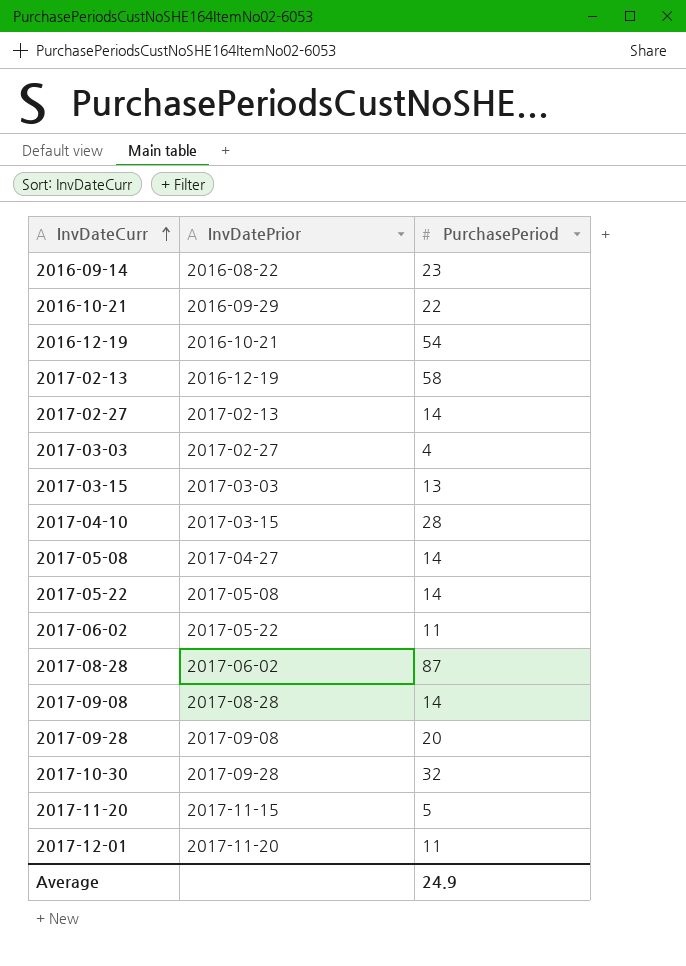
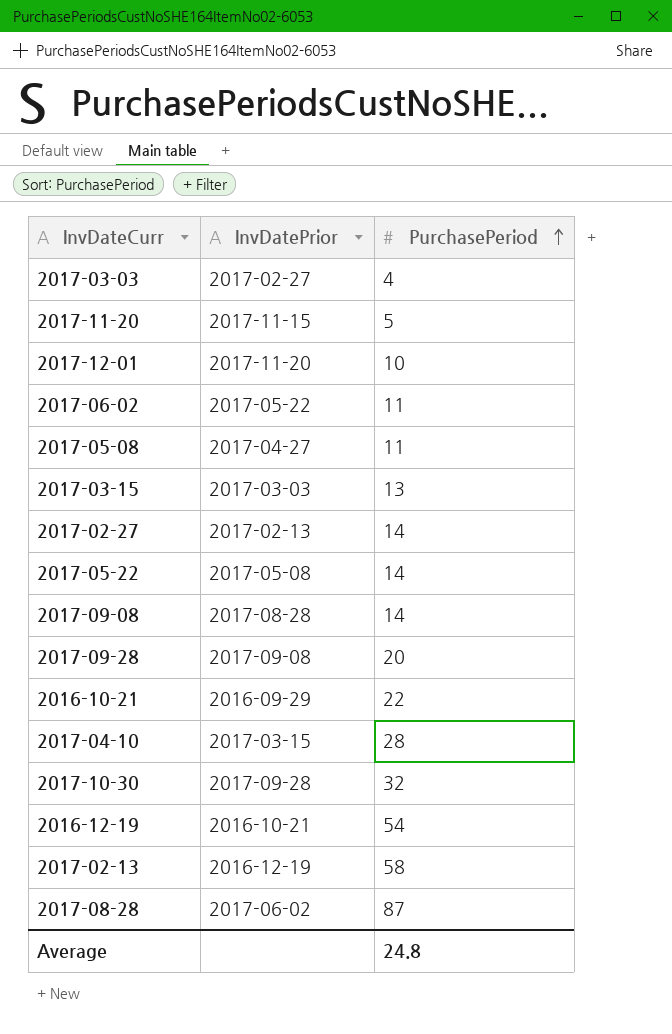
row order: InvDateCurr ascending -> PurchasePeriod ascending
row 2016-09-14: 2016-08-22 | 23 -> none
2017-12-01 | PurchasePeriod: 11 -> 10
2017-05-08 | PurchasePeriod: 14 -> 11
Average | PurchasePeriod: 24.9 -> 24.8

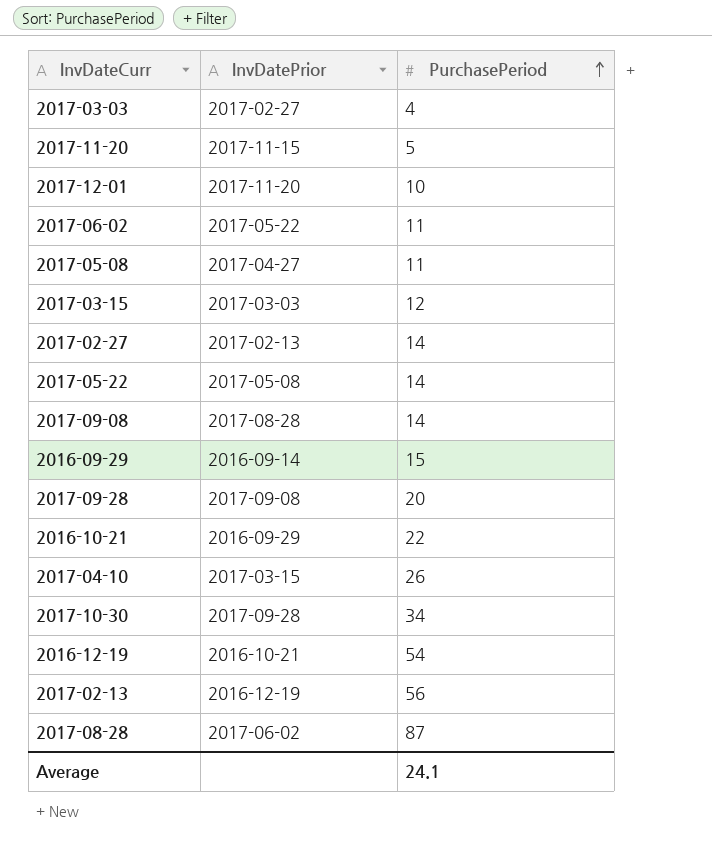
2017-03-15 | PurchasePeriod: 13 -> 12
row 2016-09-29: none -> 2016-09-14 | 15
2017-04-10 | PurchasePeriod: 28 -> 26
2017-10-30 | PurchasePeriod: 32 -> 34
2017-02-13 | PurchasePeriod: 58 -> 56
Average | PurchasePeriod: 24.8 -> 24.1

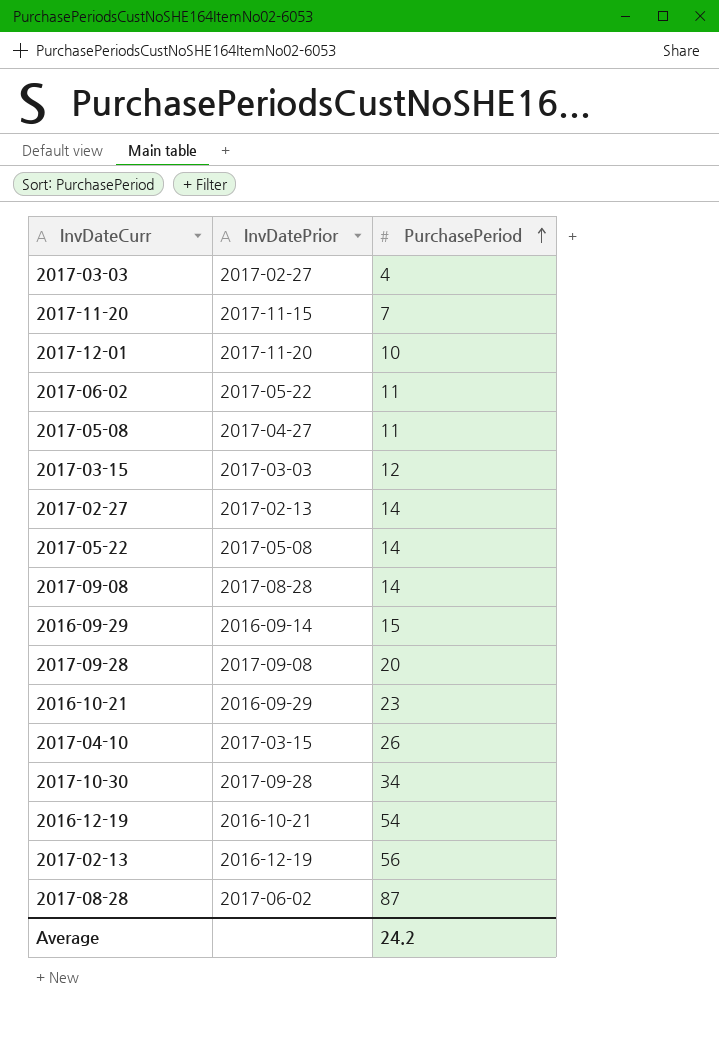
2017-11-20 | PurchasePeriod: 5 -> 7
2016-10-21 | PurchasePeriod: 22 -> 23
Average | PurchasePeriod: 24.1 -> 24.2

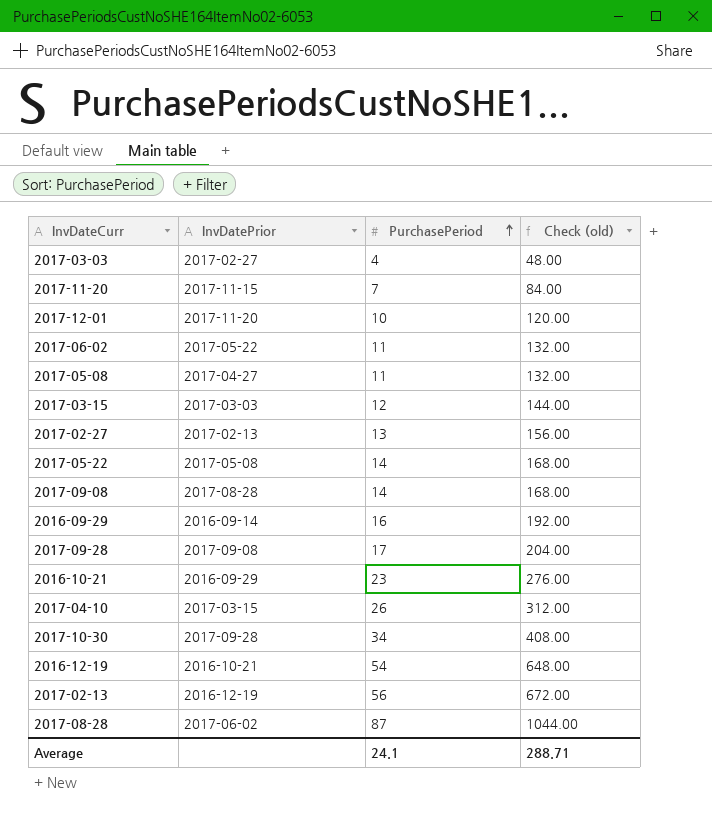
column Check (old) | formula: none -> [PurchasePeriod] * 12
2017-02-27 | PurchasePeriod: 14 -> 13
2016-09-29 | PurchasePeriod: 15 -> 16
2017-09-28 | PurchasePeriod: 20 -> 17
Average | PurchasePeriod: 24.2 -> 24.1

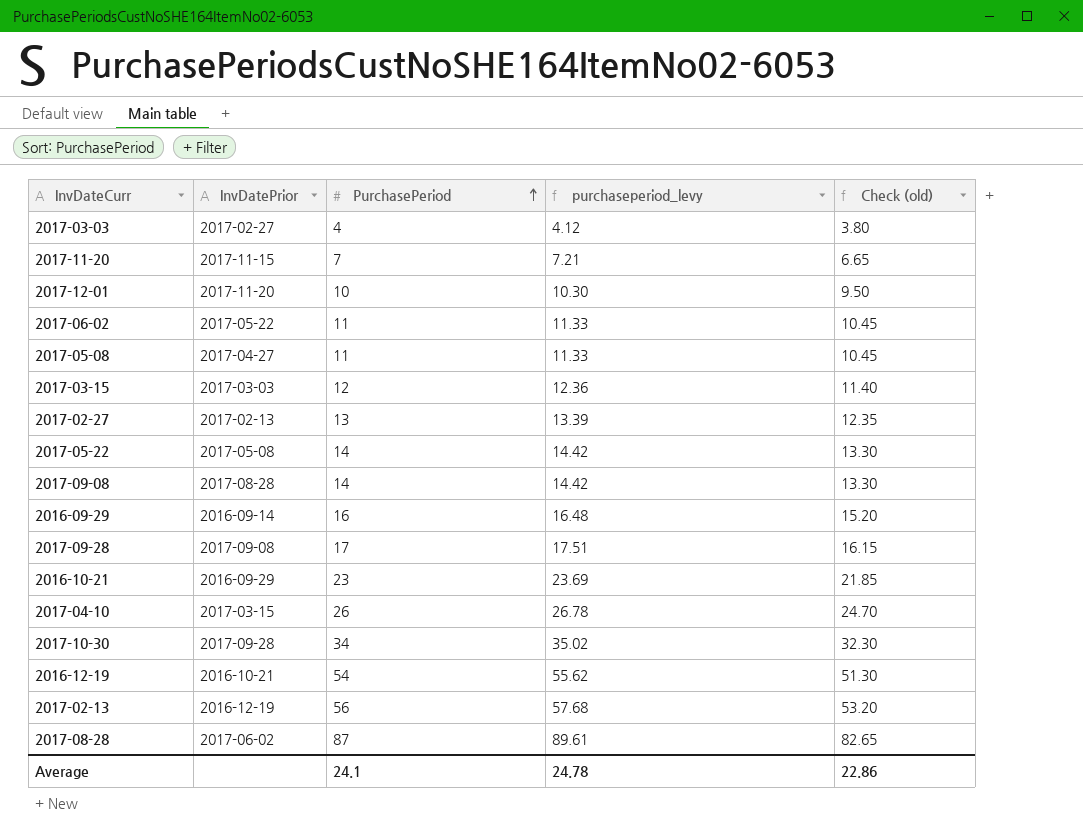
column purchaseperiod_levy | formula: none -> [PurchasePeriod] * 1.03
column Check (old) | formula: [PurchasePeriod] * 12 -> [PurchasePeriod] * 0.95
Average | Check (old): 288.71 -> 22.86

